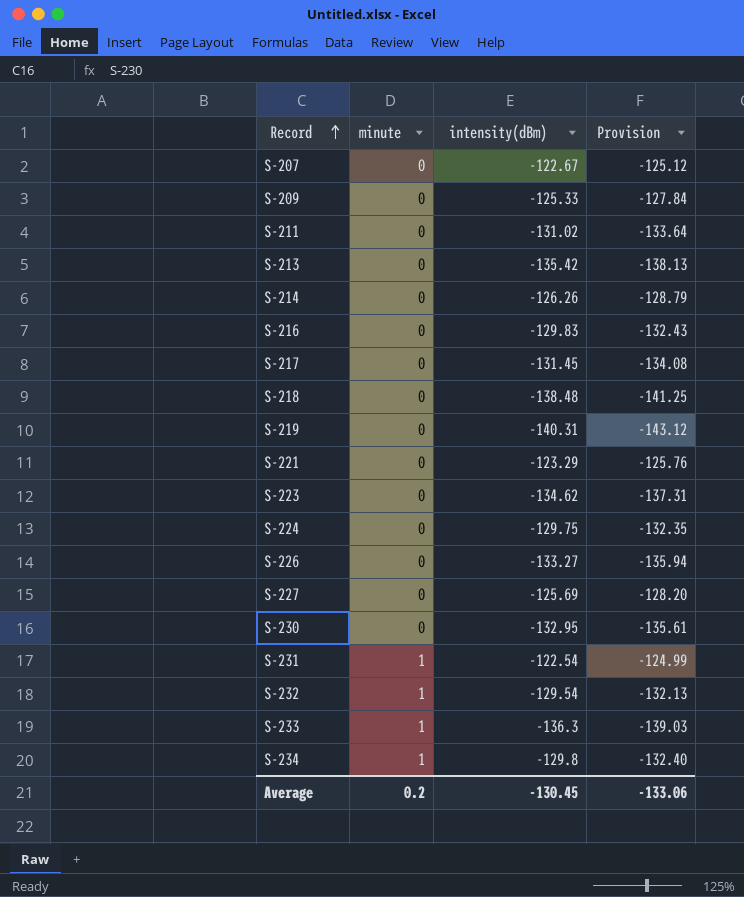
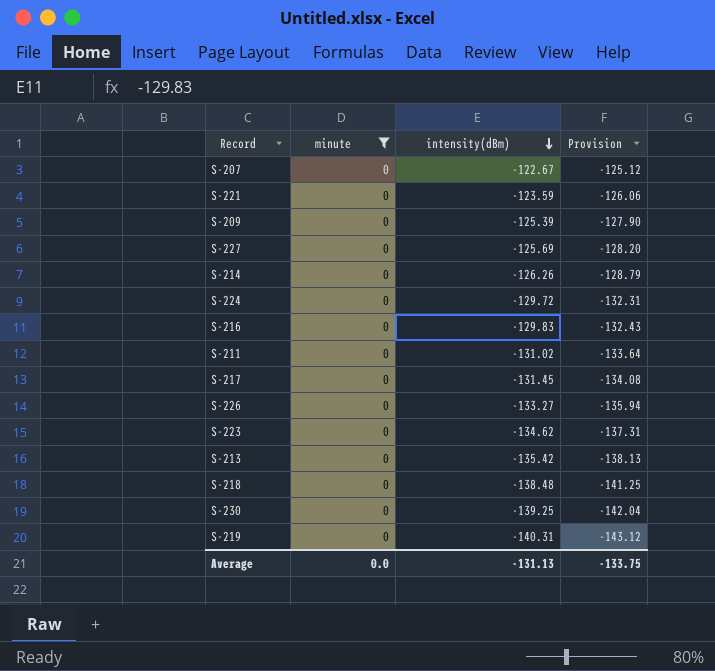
filter: none -> minute = 0
row order: Record ascending -> intensity(dBm) descending
S-221 | intensity(dBm): -123.29 -> -123.59
S-221 | Provision: -125.76 -> -126.06
S-209 | intensity(dBm): -125.33 -> -125.39
S-209 | Provision: -127.84 -> -127.90
S-224 | intensity(dBm): -129.75 -> -129.72
S-224 | Provision: -132.35 -> -132.31
S-230 | intensity(dBm): -132.95 -> -139.25
S-230 | Provision: -135.61 -> -142.04
Average | minute: 0.2 -> 0.0
Average | intensity(dBm): -130.45 -> -131.13
Average | Provision: -133.06 -> -133.75

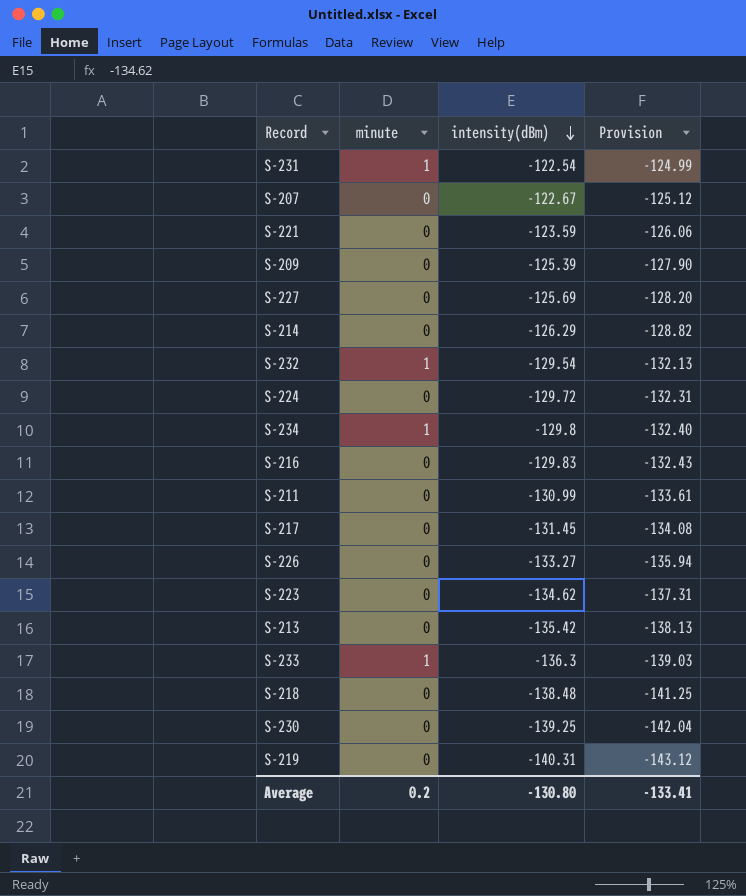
filter: minute = 0 -> none
S-214 | intensity(dBm): -126.26 -> -126.29
S-214 | Provision: -128.79 -> -128.82
S-211 | intensity(dBm): -131.02 -> -130.99
S-211 | Provision: -133.64 -> -133.61
Average | minute: 0.0 -> 0.2
Average | intensity(dBm): -131.13 -> -130.80
Average | Provision: -133.75 -> -133.41

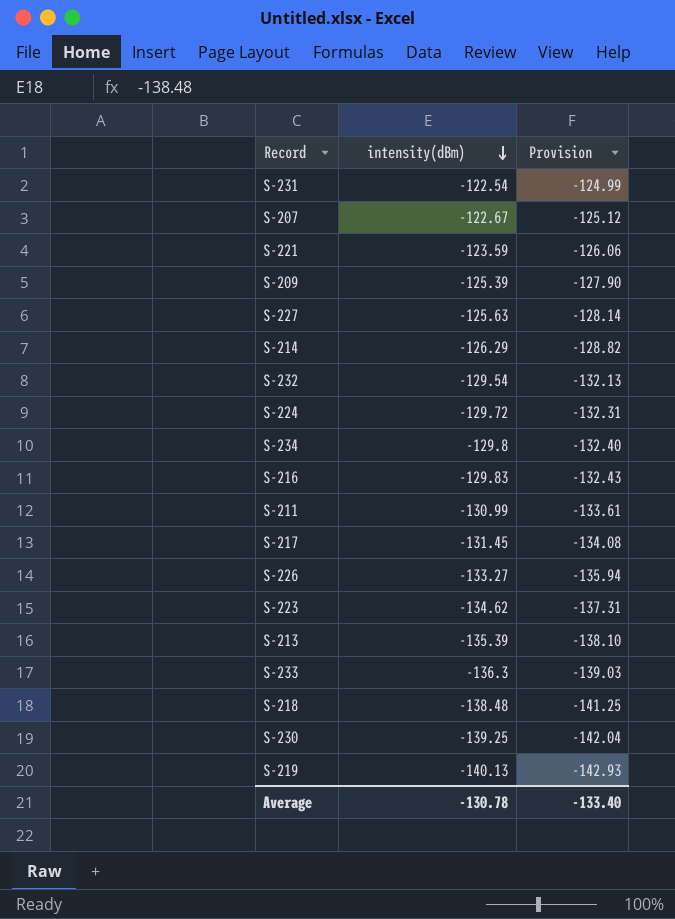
column minute | position: 2 -> none
S-227 | intensity(dBm): -125.69 -> -125.63
S-227 | Provision: -128.20 -> -128.14
S-213 | intensity(dBm): -135.42 -> -135.39
S-213 | Provision: -138.13 -> -138.10
S-219 | intensity(dBm): -140.31 -> -140.13
S-219 | Provision: -143.12 -> -142.93
Average | intensity(dBm): -130.80 -> -130.78
Average | Provision: -133.41 -> -133.40

